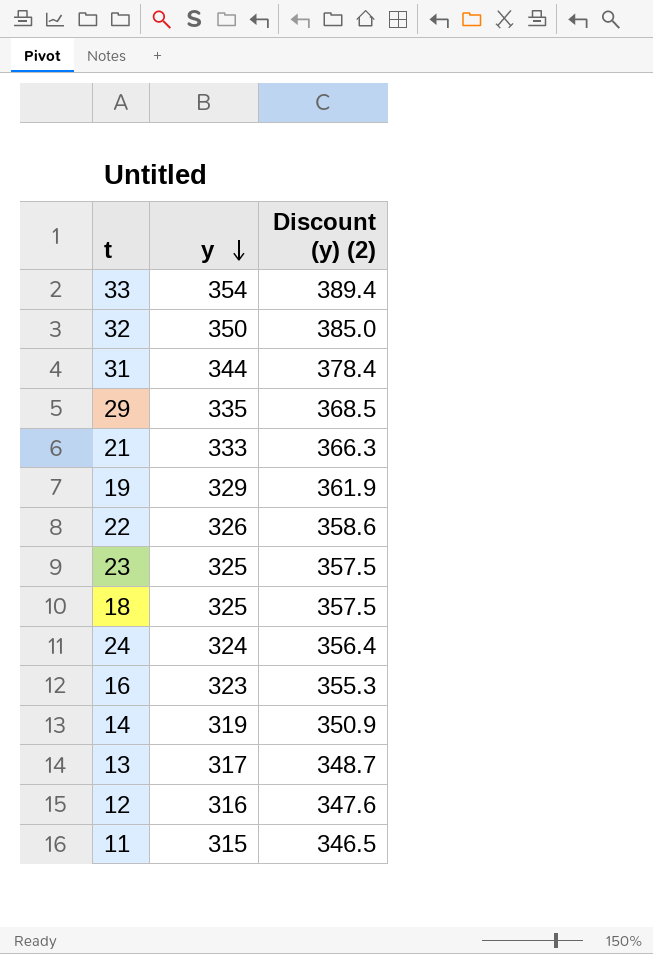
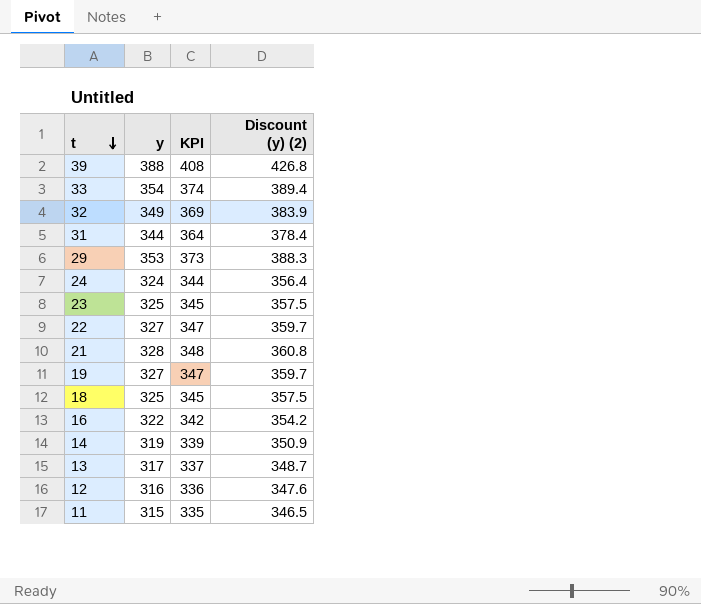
row order: y descending -> t descending
column KPI | formula: none -> [y] + 20
row 39: none -> 388 | 408 | 426.8
32 | y: 350 -> 349
32 | Discount (y) (2): 385.0 -> 383.9
29 | y: 335 -> 353
29 | Discount (y) (2): 368.5 -> 388.3
22 | y: 326 -> 327
22 | Discount (y) (2): 358.6 -> 359.7
21 | y: 333 -> 328
21 | Discount (y) (2): 366.3 -> 360.8
19 | y: 329 -> 327
19 | Discount (y) (2): 361.9 -> 359.7
16 | y: 323 -> 322
16 | Discount (y) (2): 355.3 -> 354.2

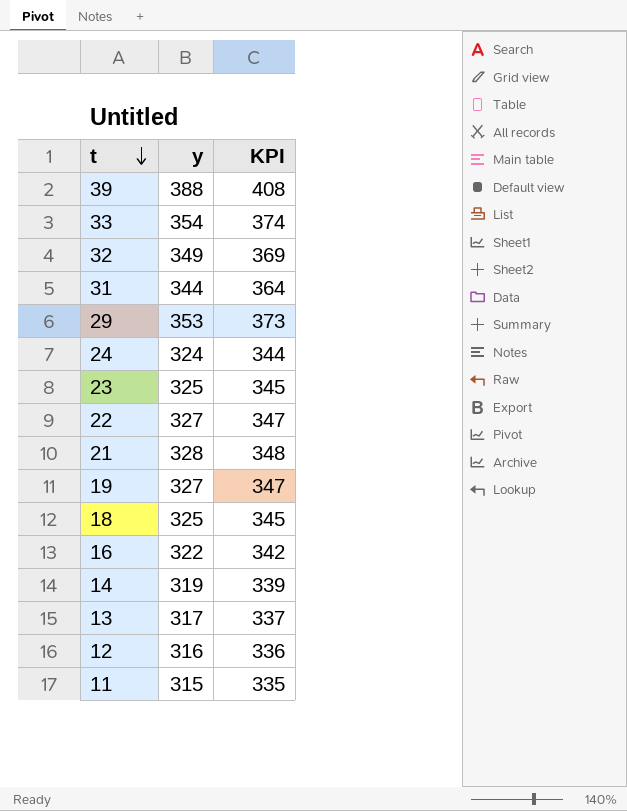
column Discount (y) (2) | formula: [y] * 1.1 -> none

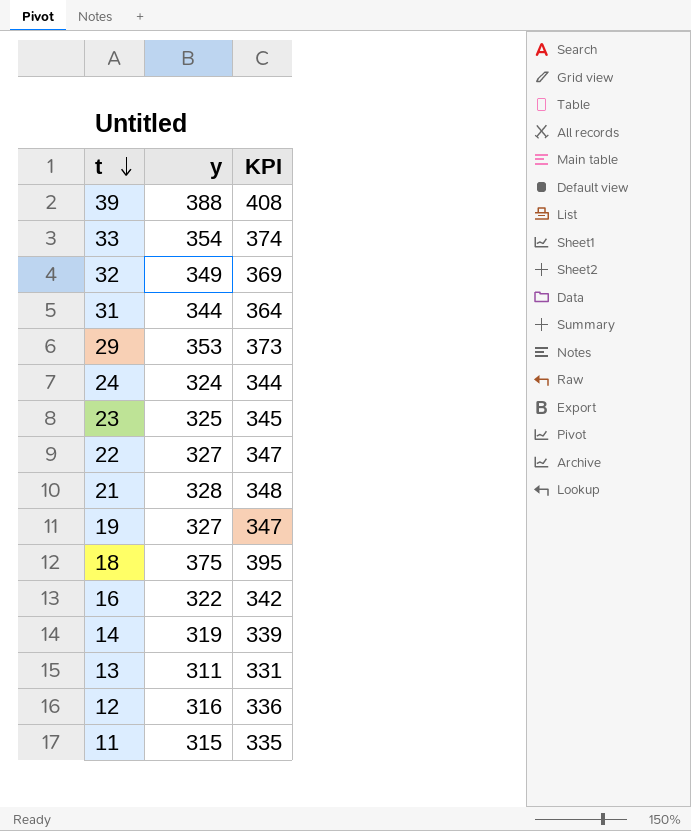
18 | y: 325 -> 375
18 | KPI: 345 -> 395
13 | y: 317 -> 311
13 | KPI: 337 -> 331

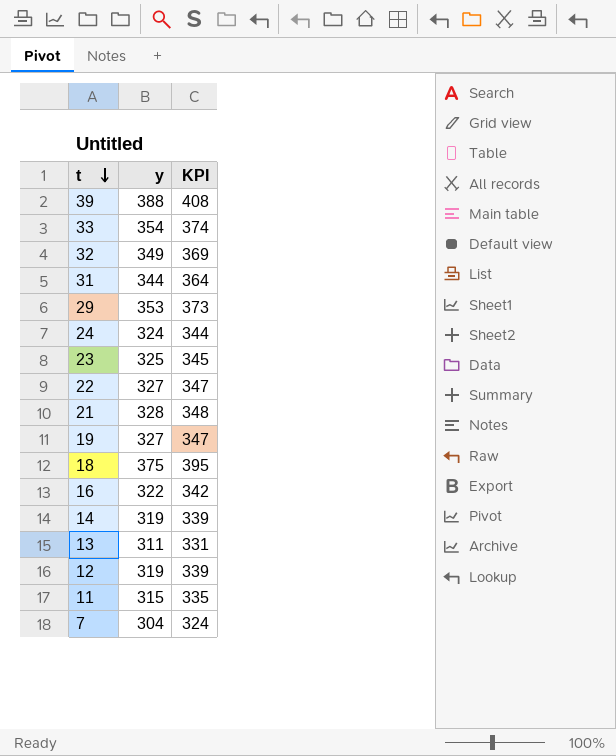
12 | y: 316 -> 319
12 | KPI: 336 -> 339
row 7: none -> 304 | 324

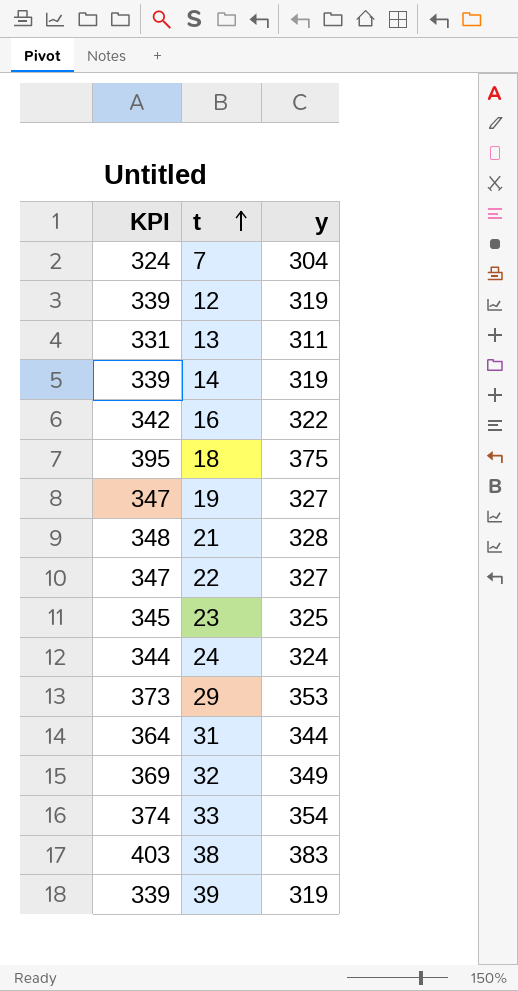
row order: t descending -> t ascending
column KPI | position: 3 -> 1
row 11: 315 | 335 -> none
row 38: none -> 403 | 383
39 | KPI: 408 -> 339
39 | y: 388 -> 319

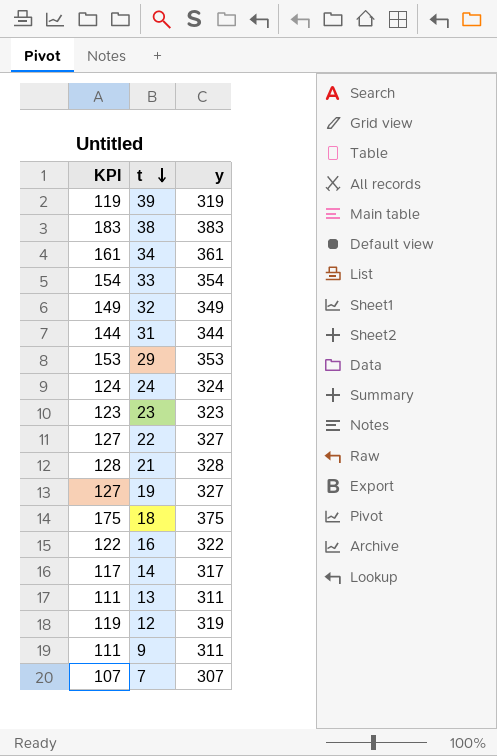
row order: t ascending -> t descending
column KPI | formula: [y] + 20 -> [y] - 200
row 34: none -> 161 | 361
23 | y: 325 -> 323
14 | y: 319 -> 317
row 9: none -> 111 | 311
7 | y: 304 -> 307

